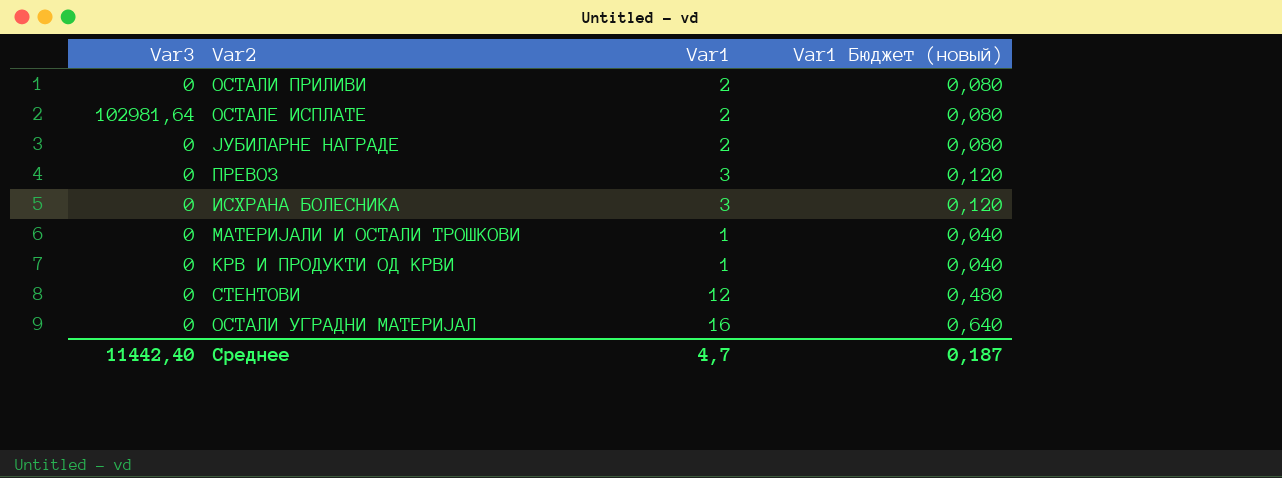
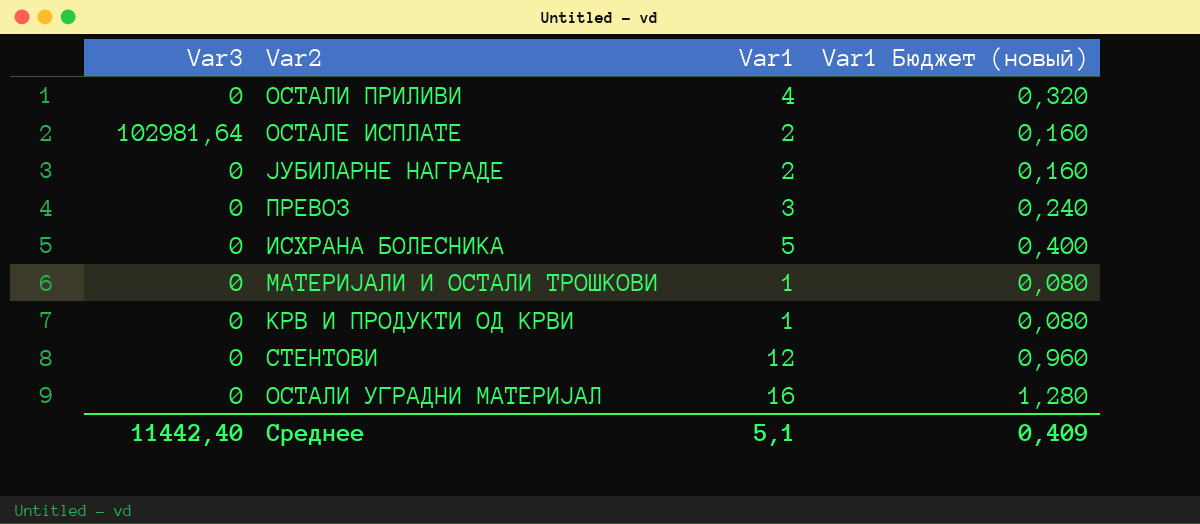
column Var1 Бюджет (новый) | formula: [Var1] * 0,04 -> [Var1] * 0,08
ОСТАЛИ ПРИЛИВИ | Var1: 2 -> 4
ИСХРАНА БОЛЕСНИКА | Var1: 3 -> 5
Среднее | Var1: 4,7 -> 5,1
Среднее | Var1 Бюджет (новый): 0,187 -> 0,409

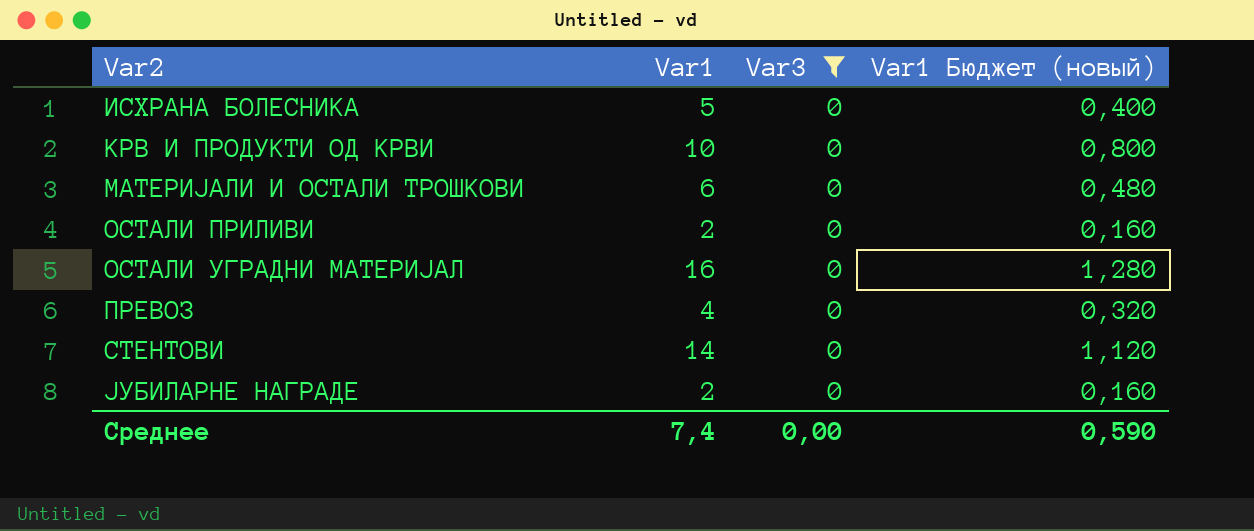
filter: none -> Var3 = 0
row order: none -> Var2 ascending
column Var3 | position: 1 -> 3
КРВ И ПРОДУКТИ ОД КРВИ | Var1: 1 -> 10
КРВ И ПРОДУКТИ ОД КРВИ | Var1 Бюджет (новый): 0,080 -> 0,800
МАТЕРИЈАЛИ И ОСТАЛИ ТРОШКОВИ | Var1: 1 -> 6
МАТЕРИЈАЛИ И ОСТАЛИ ТРОШКОВИ | Var1 Бюджет (новый): 0,080 -> 0,480
ОСТАЛИ ПРИЛИВИ | Var1: 4 -> 2
ОСТАЛИ ПРИЛИВИ | Var1 Бюджет (новый): 0,320 -> 0,160
ПРЕВОЗ | Var1: 3 -> 4
ПРЕВОЗ | Var1 Бюджет (новый): 0,240 -> 0,320
СТЕНТОВИ | Var1: 12 -> 14
СТЕНТОВИ | Var1 Бюджет (новый): 0,960 -> 1,120
Среднее | Var1: 5,1 -> 7,4
Среднее | Var3: 11442,40 -> 0,00
Среднее | Var1 Бюджет (новый): 0,409 -> 0,590

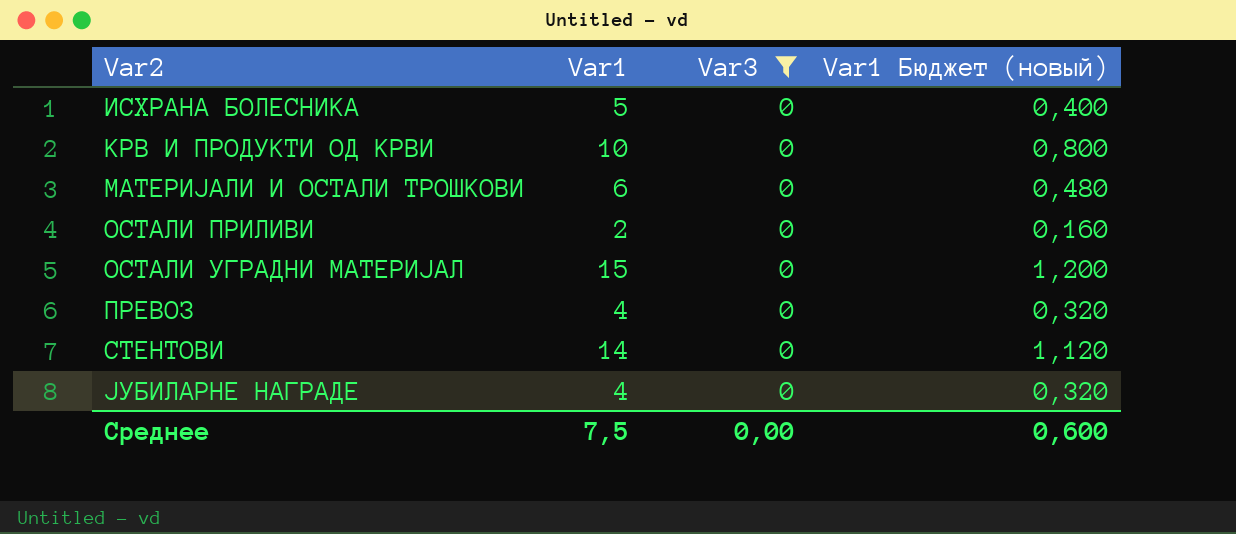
ОСТАЛИ УГРАДНИ МАТЕРИЈАЛ | Var1: 16 -> 15
ОСТАЛИ УГРАДНИ МАТЕРИЈАЛ | Var1 Бюджет (новый): 1,280 -> 1,200
ЈУБИЛАРНЕ НАГРАДЕ | Var1: 2 -> 4
ЈУБИЛАРНЕ НАГРАДЕ | Var1 Бюджет (новый): 0,160 -> 0,320
Среднее | Var1: 7,4 -> 7,5
Среднее | Var1 Бюджет (новый): 0,590 -> 0,600

